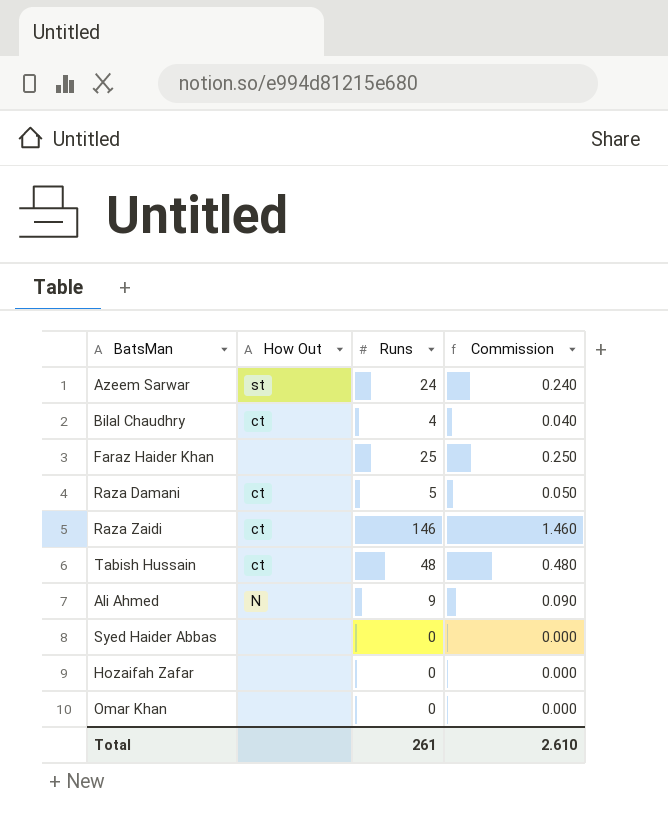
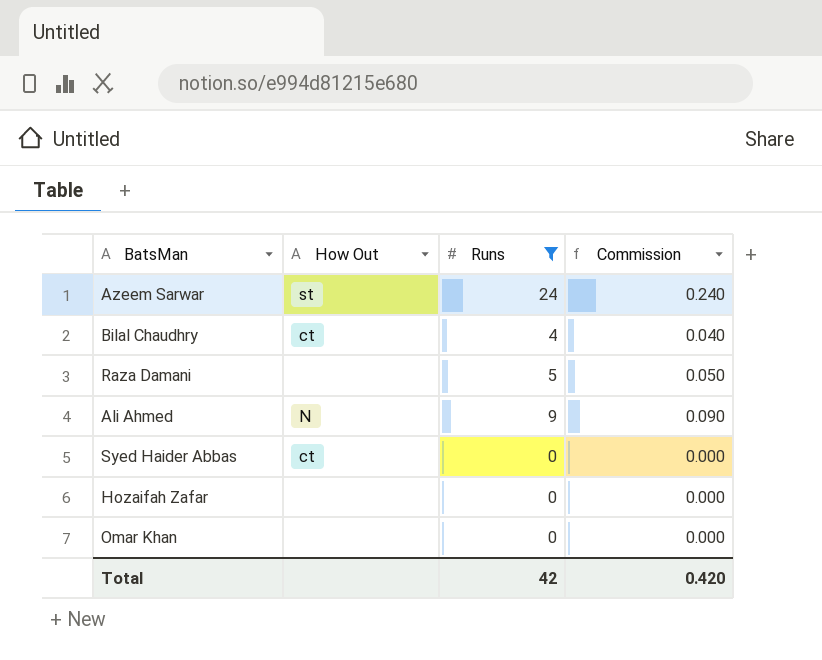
filter: none -> Runs <= 24
Raza Damani | How Out: ct -> none
Syed Haider Abbas | How Out: none -> ct
Total | Runs: 261 -> 42
Total | Commission: 2.610 -> 0.420

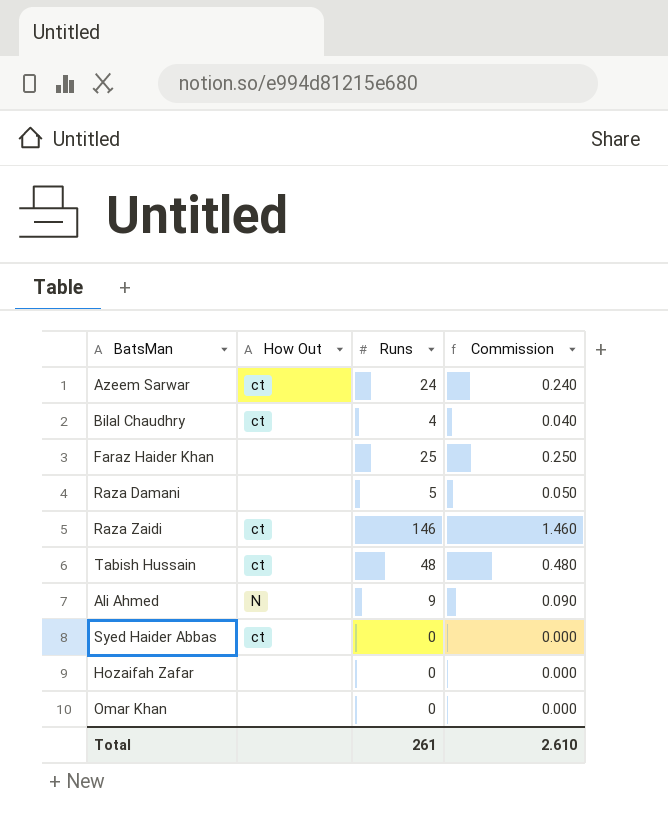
filter: Runs <= 24 -> none
Azeem Sarwar | How Out: st -> ct
Total | Runs: 42 -> 261
Total | Commission: 0.420 -> 2.610

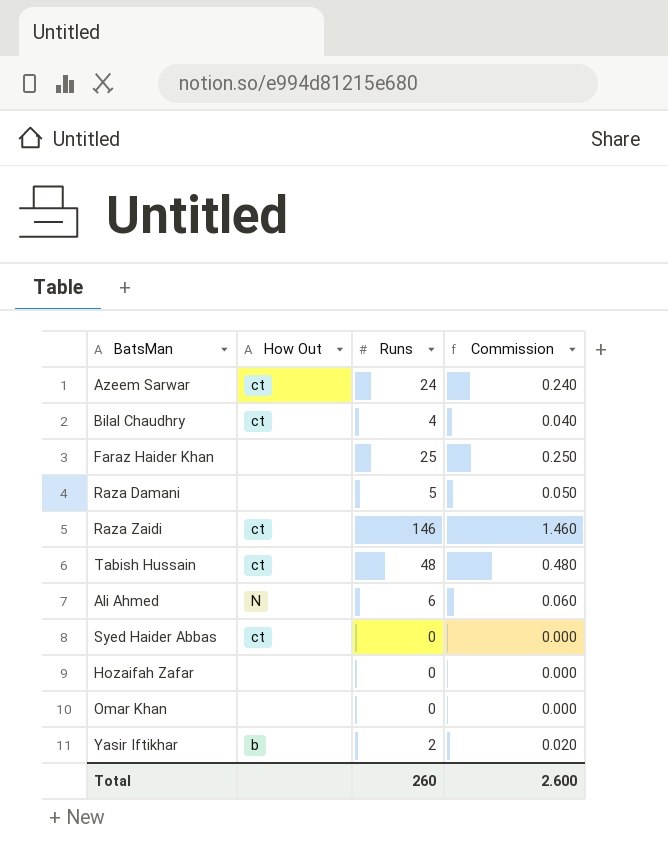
Ali Ahmed | Runs: 9 -> 6
Ali Ahmed | Commission: 0.090 -> 0.060
row Yasir Iftikhar: none -> b | 2 | 0.020
Total | Runs: 261 -> 260
Total | Commission: 2.610 -> 2.600

